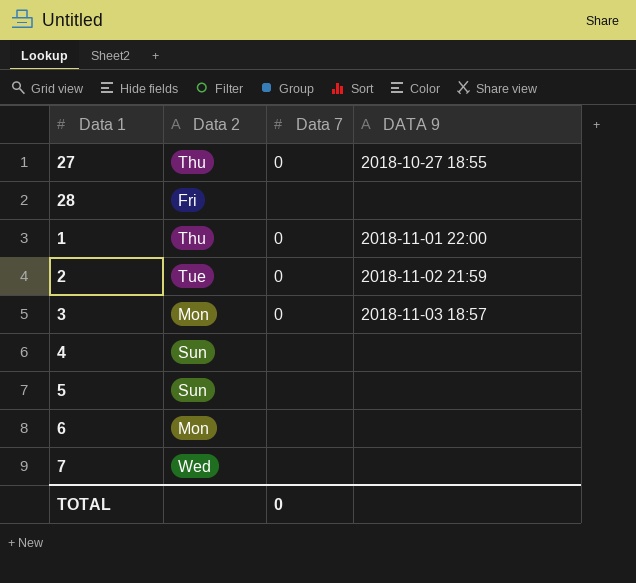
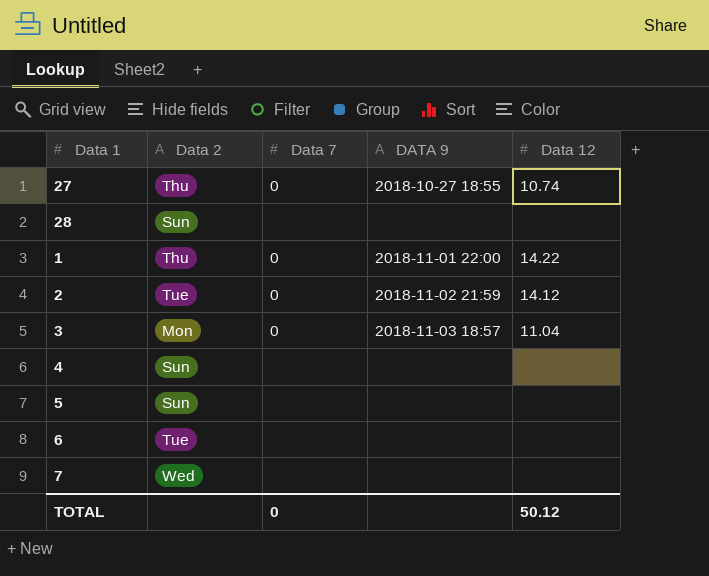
column Data 12 | position: none -> 5
28 | Data 2: Fri -> Sun
6 | Data 2: Mon -> Tue

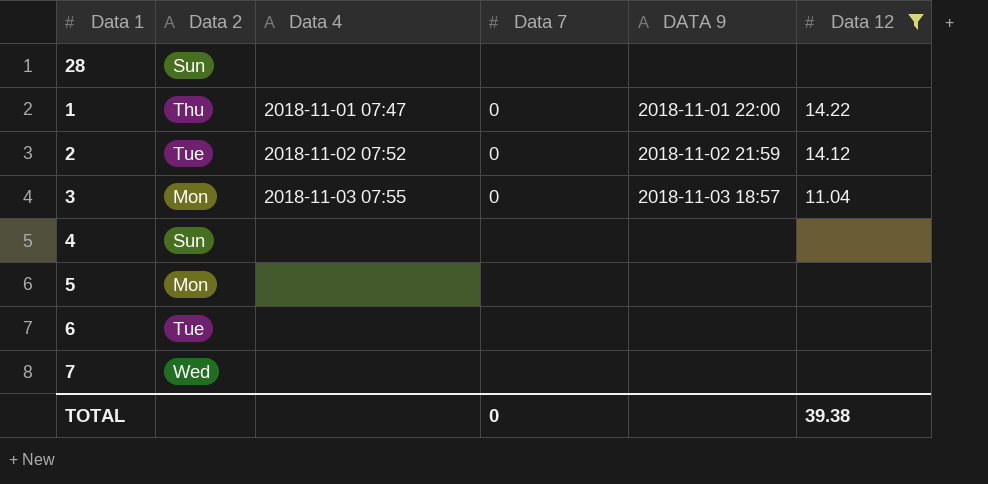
filter: none -> Data 12 != 10.74
column Data 4 | position: none -> 3
5 | Data 2: Sun -> Mon
TOTAL | Data 12: 50.12 -> 39.38

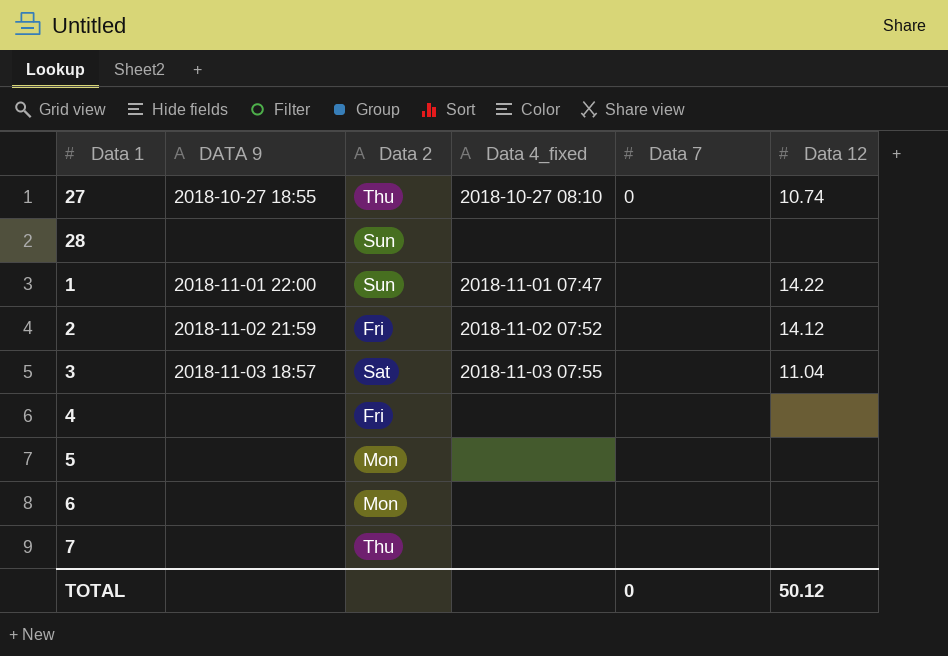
filter: Data 12 != 10.74 -> none
column DATA 9 | position: 5 -> 2
column name: Data 4 -> Data 4_fixed
1 | Data 2: Thu -> Sun
1 | Data 7: 0 -> none
2 | Data 2: Tue -> Fri
2 | Data 7: 0 -> none
3 | Data 2: Mon -> Sat
3 | Data 7: 0 -> none
4 | Data 2: Sun -> Fri
6 | Data 2: Tue -> Mon
7 | Data 2: Wed -> Thu
TOTAL | Data 12: 39.38 -> 50.12

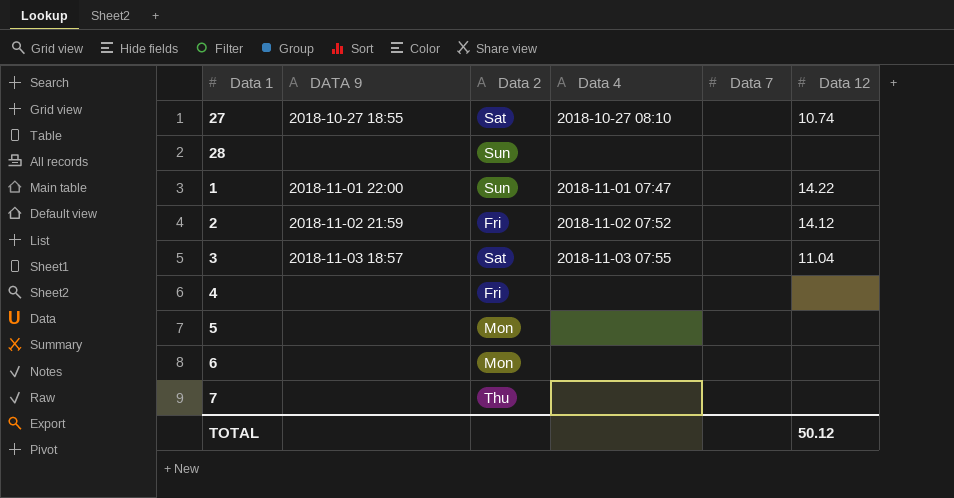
column name: Data 4_fixed -> Data 4
27 | Data 2: Thu -> Sat
27 | Data 7: 0 -> none
TOTAL | Data 7: 0 -> none

